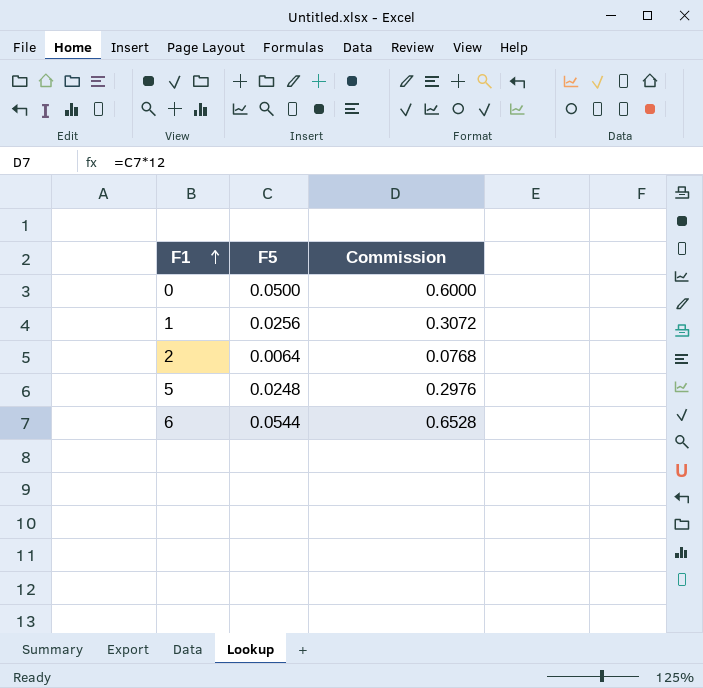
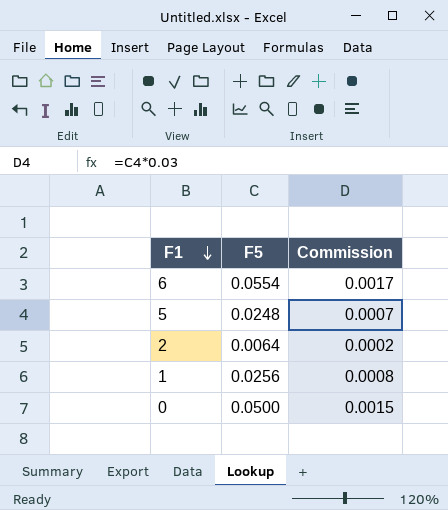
row order: F1 ascending -> F1 descending
column Commission | formula: [F5] * 12 -> [F5] * 0.03
6 | F5: 0.0544 -> 0.0554

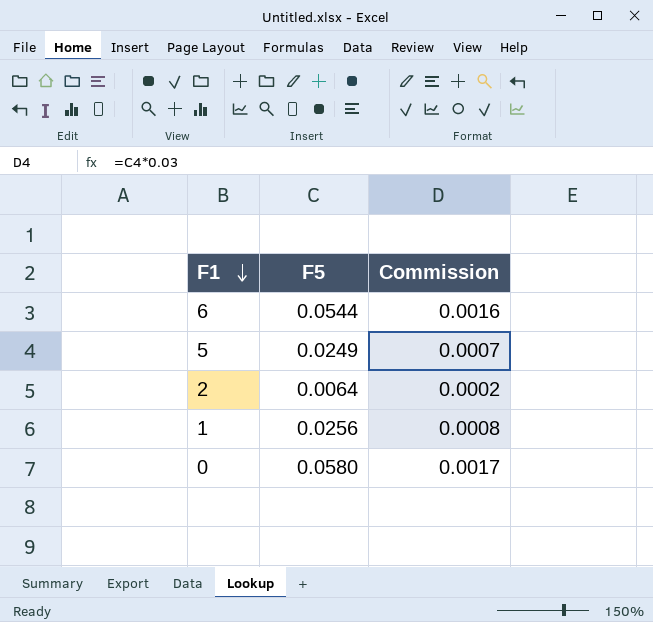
6 | F5: 0.0554 -> 0.0544
6 | Commission: 0.0017 -> 0.0016
5 | F5: 0.0248 -> 0.0249
0 | F5: 0.0500 -> 0.0580
0 | Commission: 0.0015 -> 0.0017

